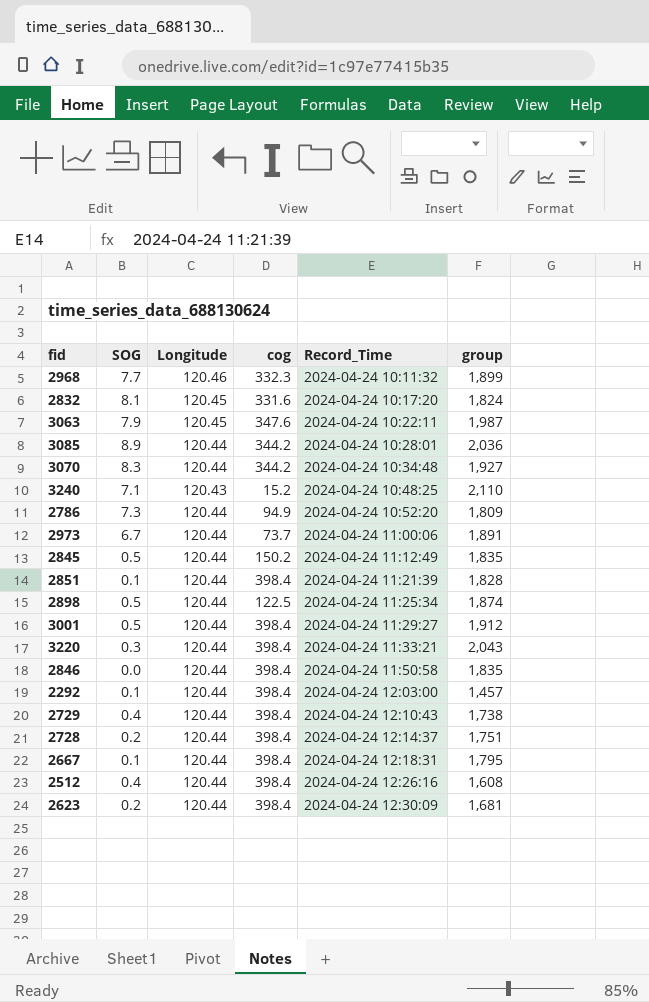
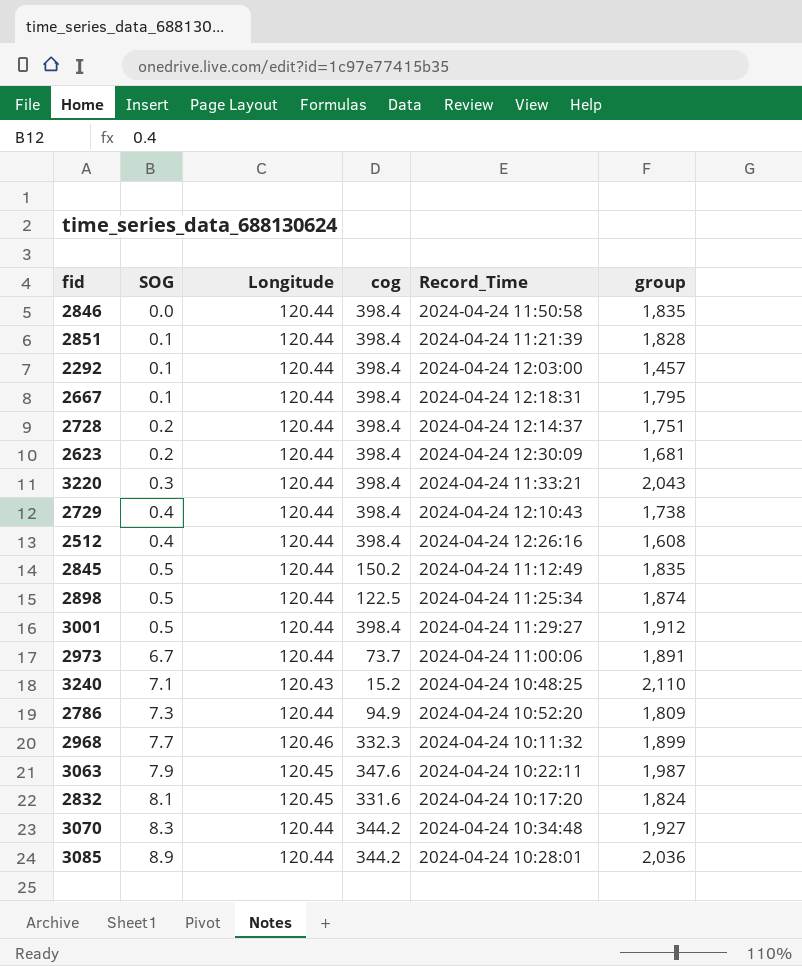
row order: Record_Time ascending -> SOG ascending

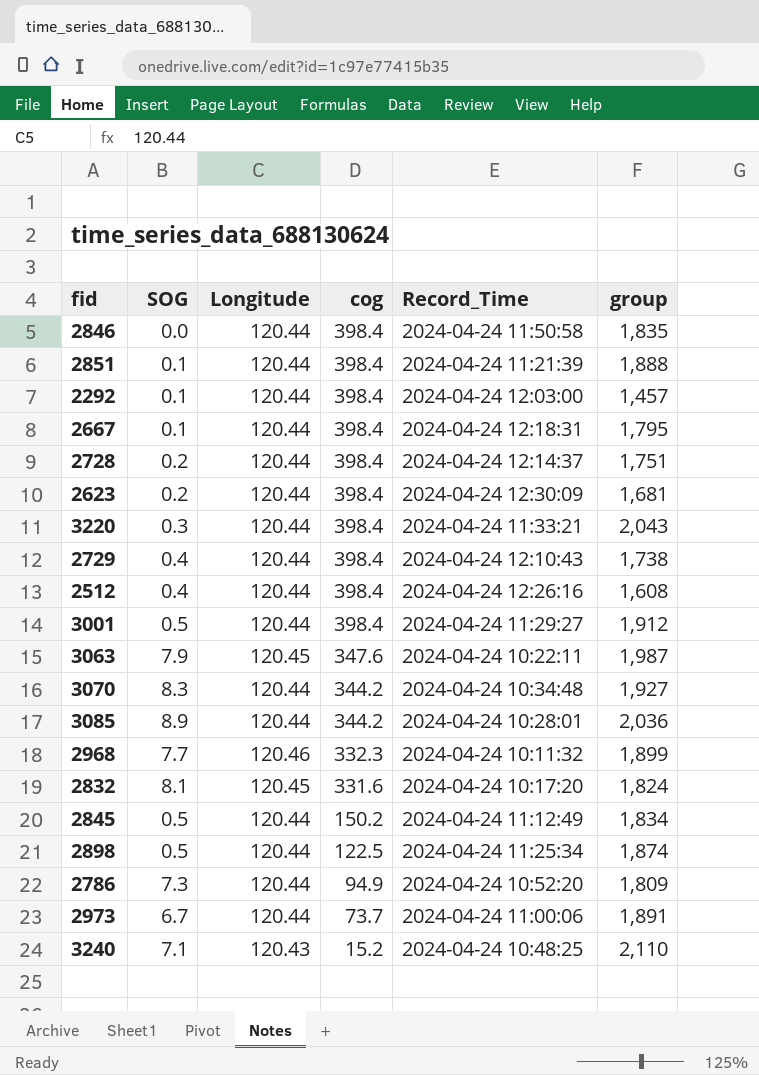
row order: SOG ascending -> cog descending
2851 | group: 1,828 -> 1,888
2845 | group: 1,835 -> 1,834

